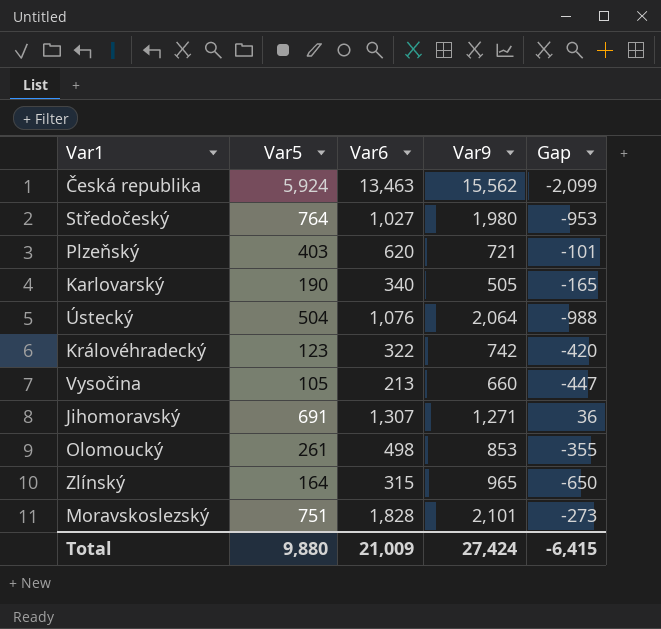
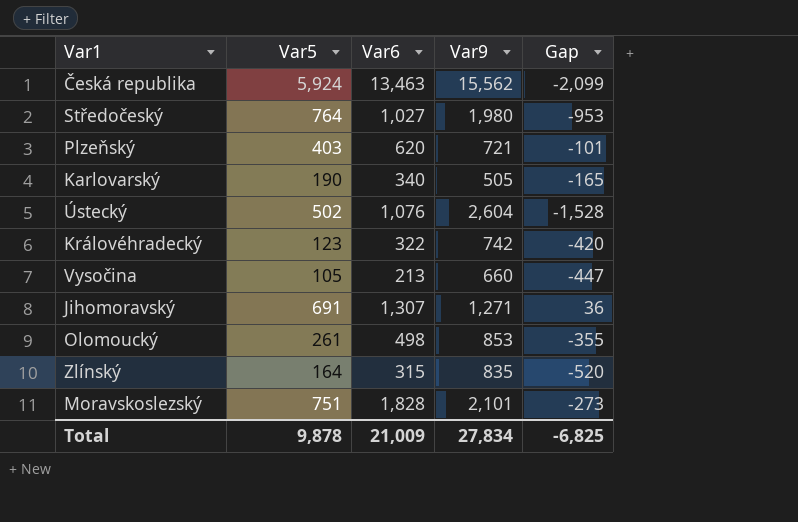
Ústecký | Var5: 504 -> 502
Ústecký | Var9: 2,064 -> 2,604
Ústecký | Gap: -988 -> -1,528
Zlínský | Var9: 965 -> 835
Zlínský | Gap: -650 -> -520
Total | Var5: 9,880 -> 9,878
Total | Var9: 27,424 -> 27,834
Total | Gap: -6,415 -> -6,825

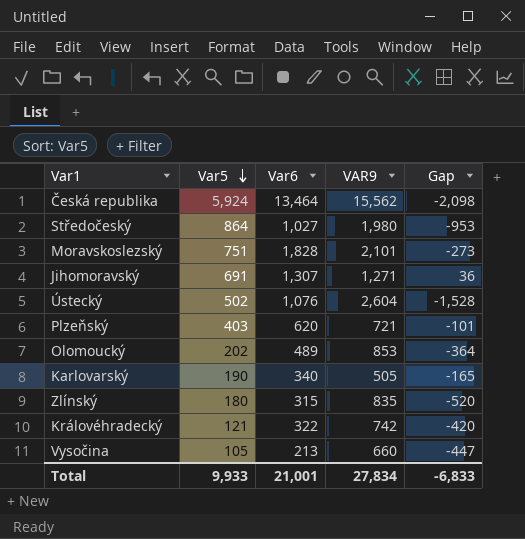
row order: none -> Var5 descending
column name: Var9 -> VAR9
Česká republika | Var6: 13,463 -> 13,464
Česká republika | Gap: -2,099 -> -2,098
Středočeský | Var5: 764 -> 864
Olomoucký | Var5: 261 -> 202
Olomoucký | Var6: 498 -> 489
Olomoucký | Gap: -355 -> -364
Zlínský | Var5: 164 -> 180
Královéhradecký | Var5: 123 -> 121
Total | Var5: 9,878 -> 9,933
Total | Var6: 21,009 -> 21,001
Total | Gap: -6,825 -> -6,833

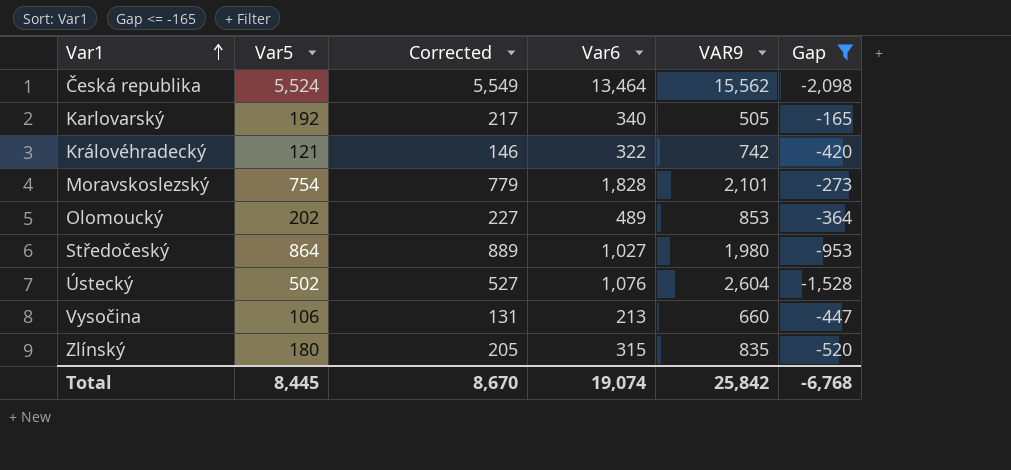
filter: none -> Gap <= -165
row order: Var5 descending -> Var1 ascending
column Corrected | formula: none -> [Var5] + 25
Česká republika | Var5: 5,924 -> 5,524
Karlovarský | Var5: 190 -> 192
Moravskoslezský | Var5: 751 -> 754
Vysočina | Var5: 105 -> 106
Total | Var5: 9,933 -> 8,445
Total | Var6: 21,001 -> 19,074
Total | VAR9: 27,834 -> 25,842
Total | Gap: -6,833 -> -6,768

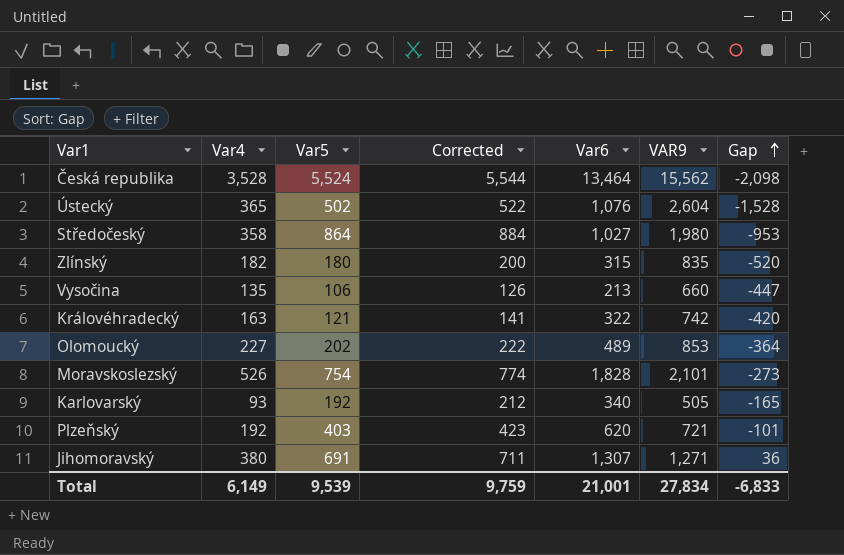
filter: Gap <= -165 -> none
row order: Var1 ascending -> Gap ascending
column Var4 | position: none -> 2
column Corrected | formula: [Var5] + 25 -> [Var5] + 20
Total | Var5: 8,445 -> 9,539
Total | Corrected: 8,670 -> 9,759
Total | Var6: 19,074 -> 21,001
Total | VAR9: 25,842 -> 27,834
Total | Gap: -6,768 -> -6,833

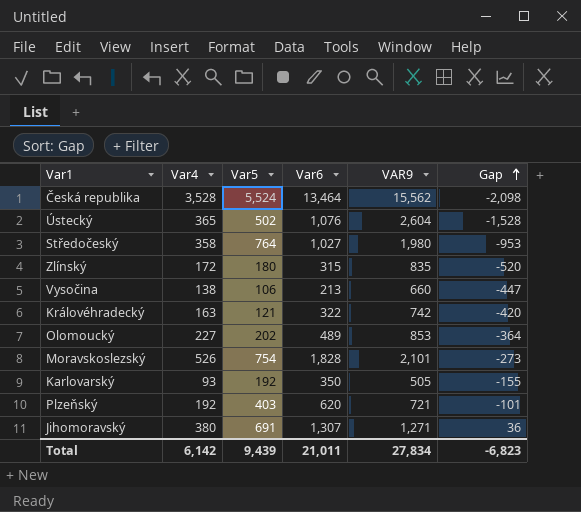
column Corrected | formula: [Var5] + 20 -> none
Středočeský | Var5: 864 -> 764
Zlínský | Var4: 182 -> 172
Vysočina | Var4: 135 -> 138
Karlovarský | Var6: 340 -> 350
Karlovarský | Gap: -165 -> -155
Total | Var4: 6,149 -> 6,142
Total | Var5: 9,539 -> 9,439
Total | Var6: 21,001 -> 21,011
Total | Gap: -6,833 -> -6,823

